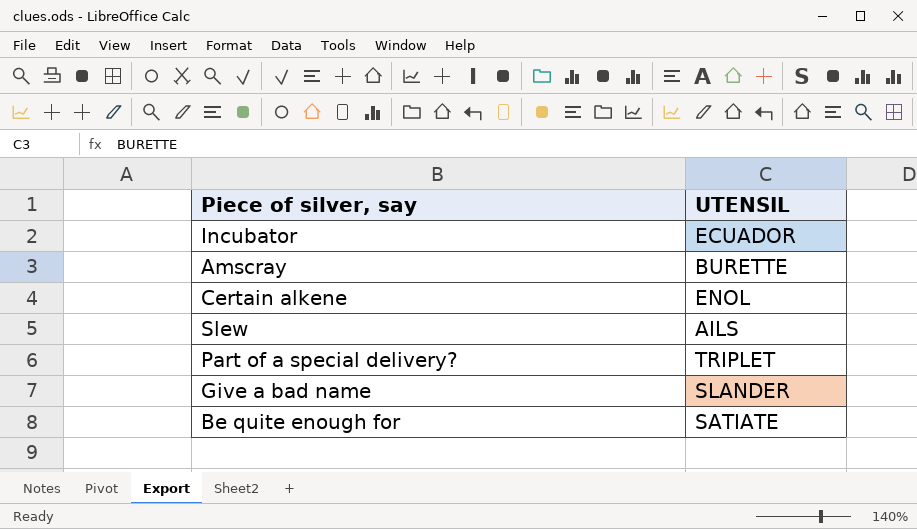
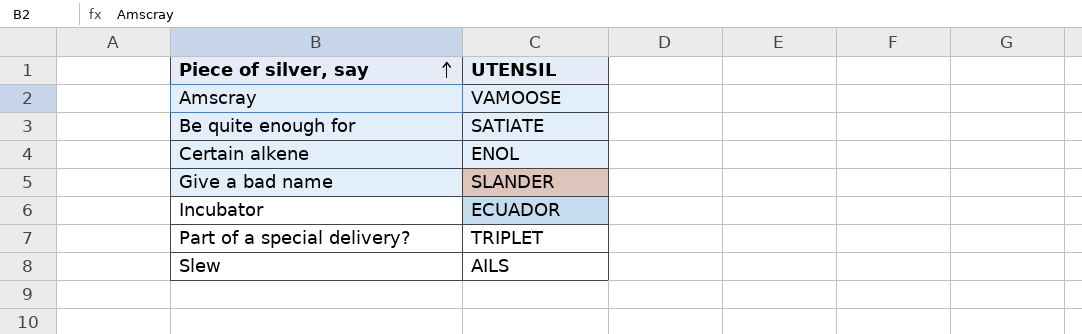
row order: none -> Piece of silver, say ascending
Amscray | UTENSIL: BURETTE -> VAMOOSE

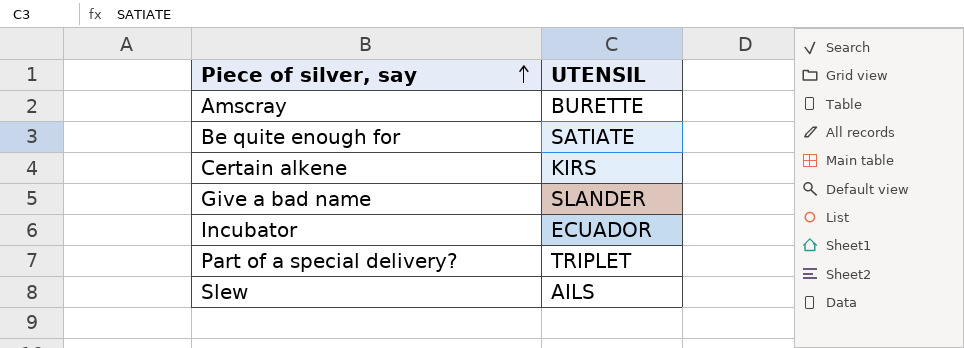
Amscray | UTENSIL: VAMOOSE -> BURETTE
Certain alkene | UTENSIL: ENOL -> KIRS

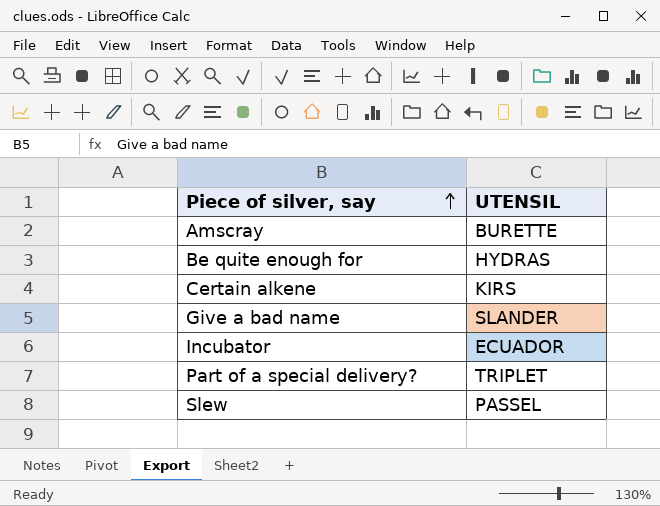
Be quite enough for | UTENSIL: SATIATE -> HYDRAS
Slew | UTENSIL: AILS -> PASSEL

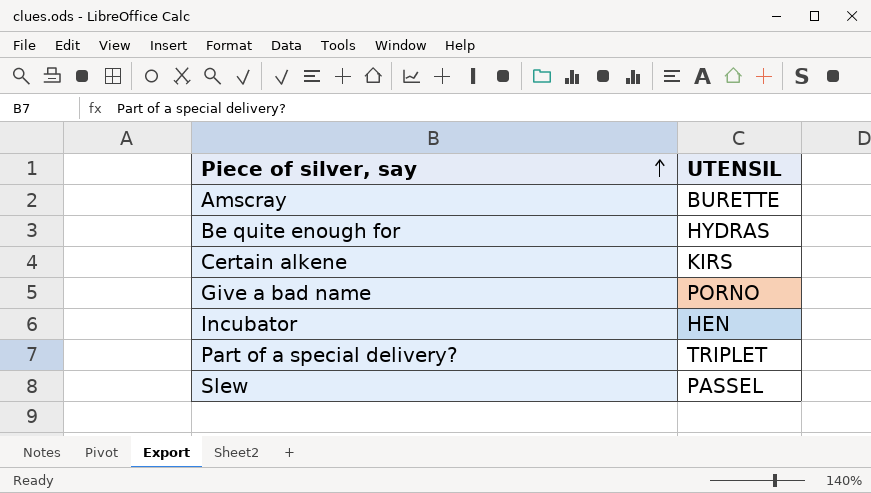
Give a bad name | UTENSIL: SLANDER -> PORNO
Incubator | UTENSIL: ECUADOR -> HEN

